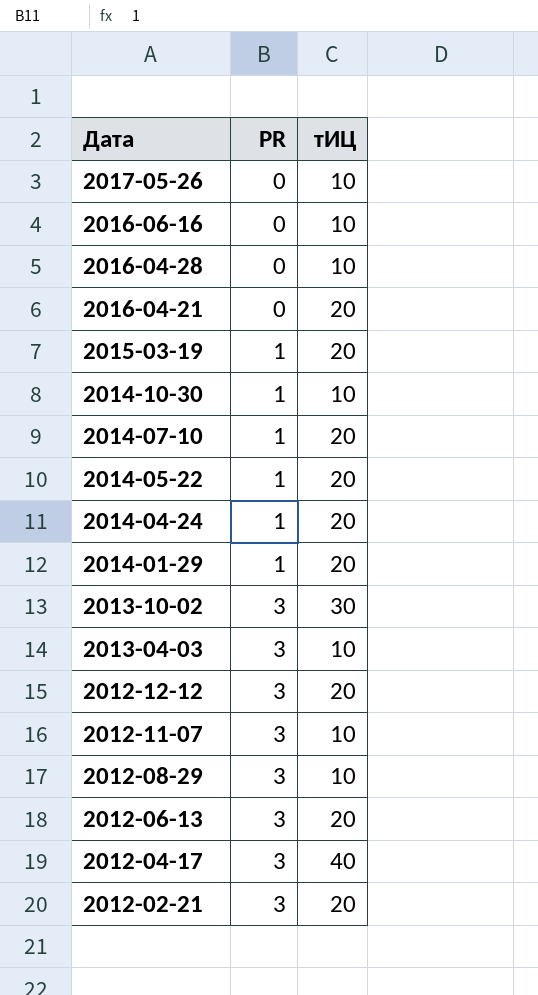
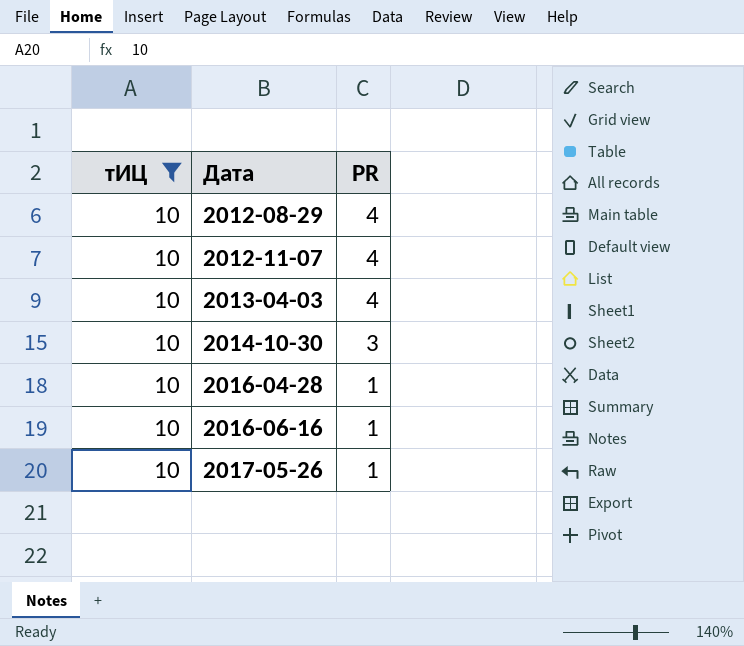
filter: none -> тИЦ = 10
row order: Дата descending -> Дата ascending
column тИЦ | position: 3 -> 1
2012-08-29 | PR: 3 -> 4
2012-11-07 | PR: 3 -> 4
2013-04-03 | PR: 3 -> 4
2014-10-30 | PR: 1 -> 3
2016-04-28 | PR: 0 -> 1
2016-06-16 | PR: 0 -> 1
2017-05-26 | PR: 0 -> 1

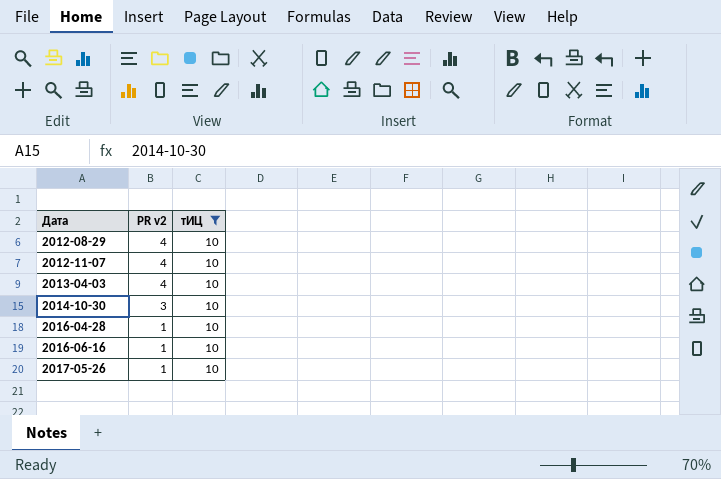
column name: PR -> PR v2
column тИЦ | position: 1 -> 3

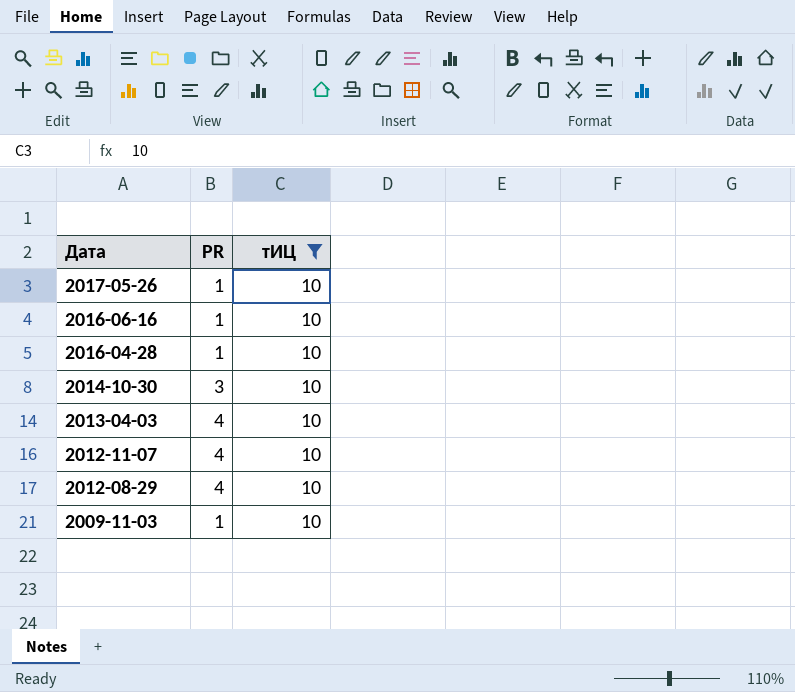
row order: Дата ascending -> Дата descending
column name: PR v2 -> PR
row 2009-11-03: none -> 1 | 10

